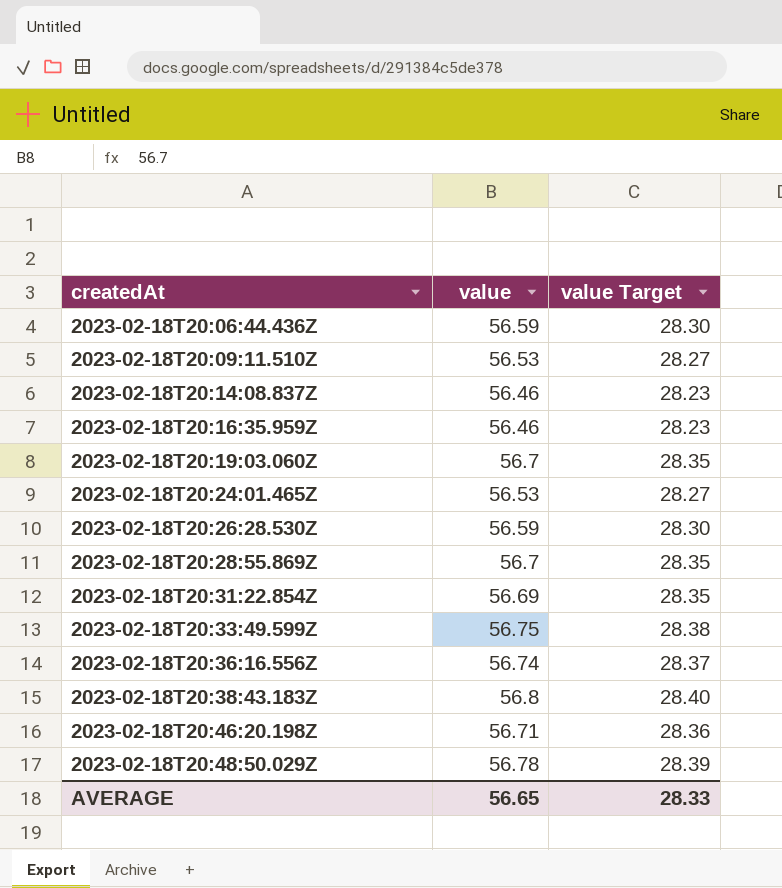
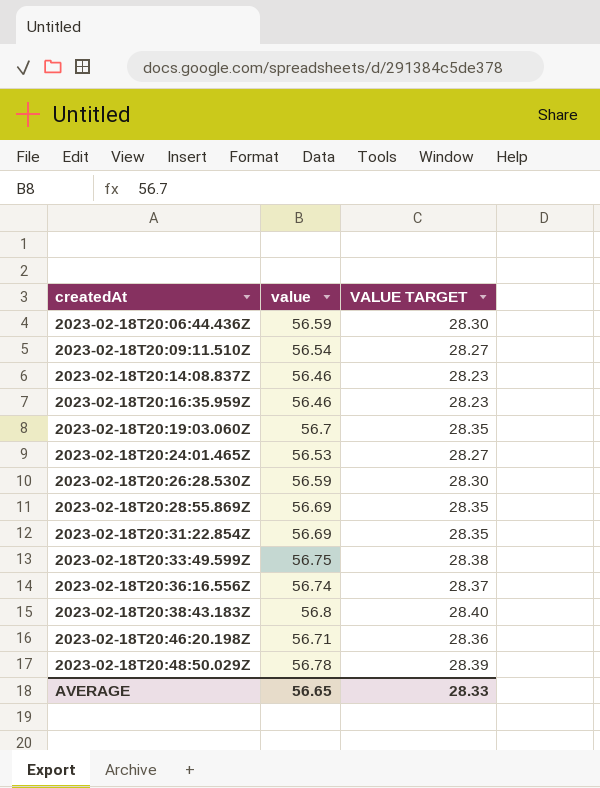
column name: value Target -> VALUE TARGET
2023-02-18T20:09:11.510Z | value: 56.53 -> 56.54
2023-02-18T20:28:55.869Z | value: 56.7 -> 56.69

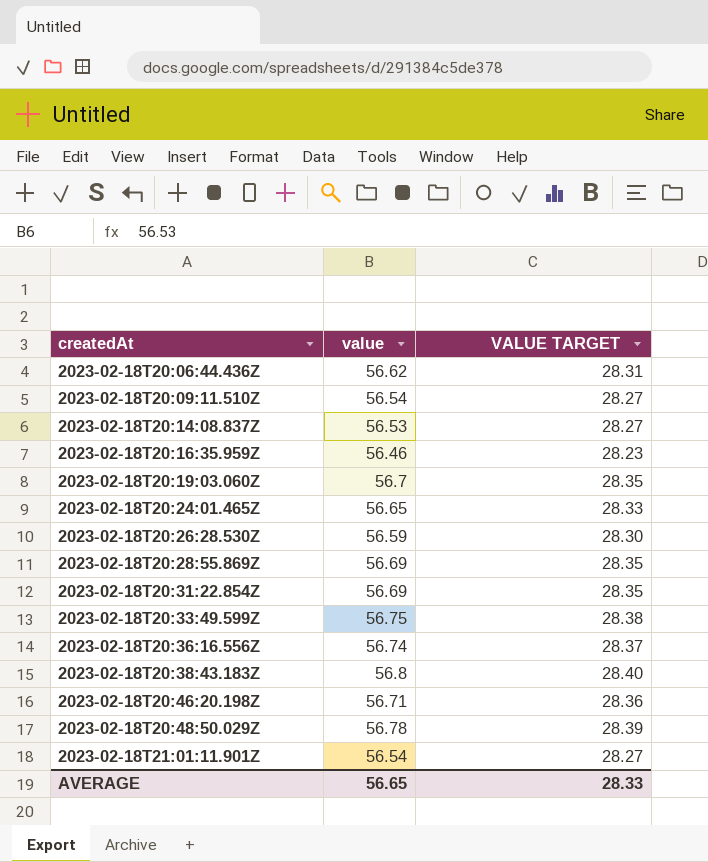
2023-02-18T20:06:44.436Z | value: 56.59 -> 56.62
2023-02-18T20:06:44.436Z | VALUE TARGET: 28.30 -> 28.31
2023-02-18T20:14:08.837Z | value: 56.46 -> 56.53
2023-02-18T20:14:08.837Z | VALUE TARGET: 28.23 -> 28.27
2023-02-18T20:24:01.465Z | value: 56.53 -> 56.65
2023-02-18T20:24:01.465Z | VALUE TARGET: 28.27 -> 28.33
row 2023-02-18T21:01:11.901Z: none -> 56.54 | 28.27

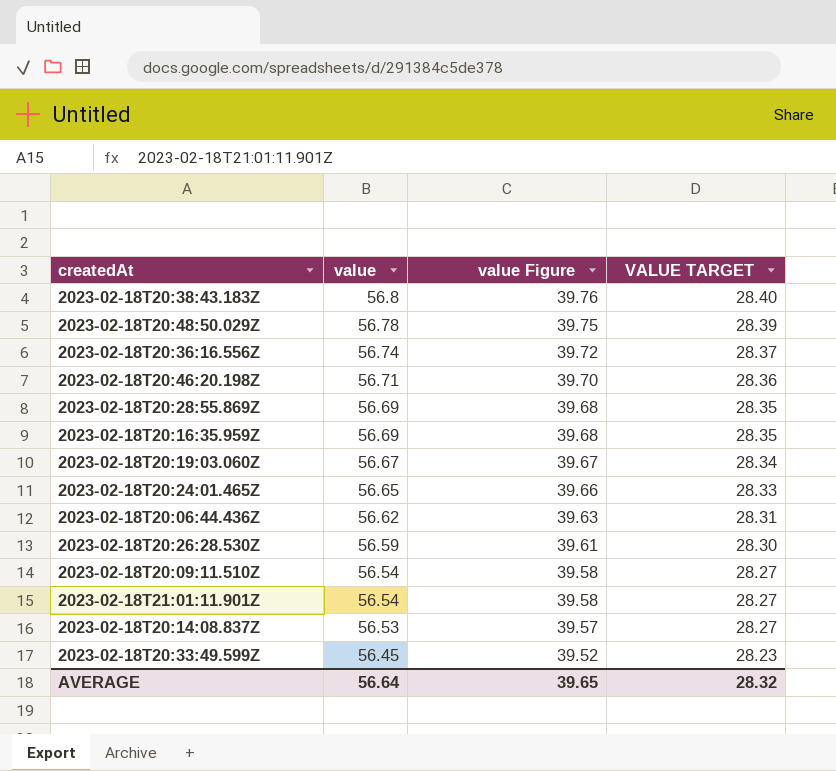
row order: createdAt ascending -> value descending
column value Figure | formula: none -> [value] * 0.7
row 2023-02-18T20:31:22.854Z: 56.69 | 28.35 -> none
2023-02-18T20:16:35.959Z | value: 56.46 -> 56.69
2023-02-18T20:16:35.959Z | VALUE TARGET: 28.23 -> 28.35
2023-02-18T20:19:03.060Z | value: 56.7 -> 56.67
2023-02-18T20:19:03.060Z | VALUE TARGET: 28.35 -> 28.34
2023-02-18T20:33:49.599Z | value: 56.75 -> 56.45
2023-02-18T20:33:49.599Z | VALUE TARGET: 28.38 -> 28.23
AVERAGE | value: 56.65 -> 56.64
AVERAGE | VALUE TARGET: 28.33 -> 28.32

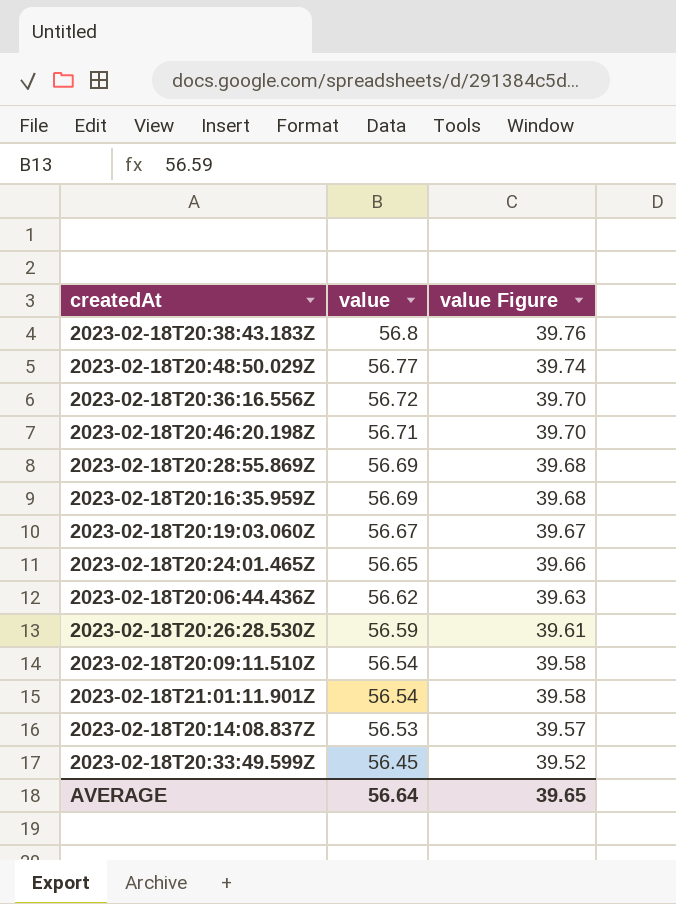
column VALUE TARGET | formula: [value] * 0.5 -> none
2023-02-18T20:48:50.029Z | value: 56.78 -> 56.77
2023-02-18T20:48:50.029Z | value Figure: 39.75 -> 39.74
2023-02-18T20:36:16.556Z | value: 56.74 -> 56.72
2023-02-18T20:36:16.556Z | value Figure: 39.72 -> 39.70

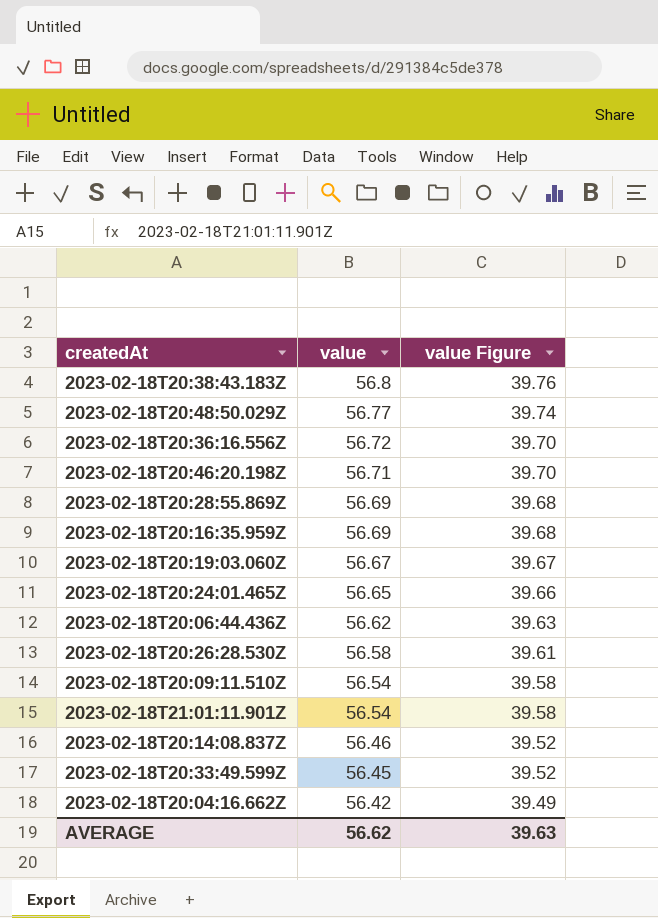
2023-02-18T20:26:28.530Z | value: 56.59 -> 56.58
2023-02-18T20:14:08.837Z | value: 56.53 -> 56.46
2023-02-18T20:14:08.837Z | value Figure: 39.57 -> 39.52
row 2023-02-18T20:04:16.662Z: none -> 56.42 | 39.49
AVERAGE | value: 56.64 -> 56.62
AVERAGE | value Figure: 39.65 -> 39.63

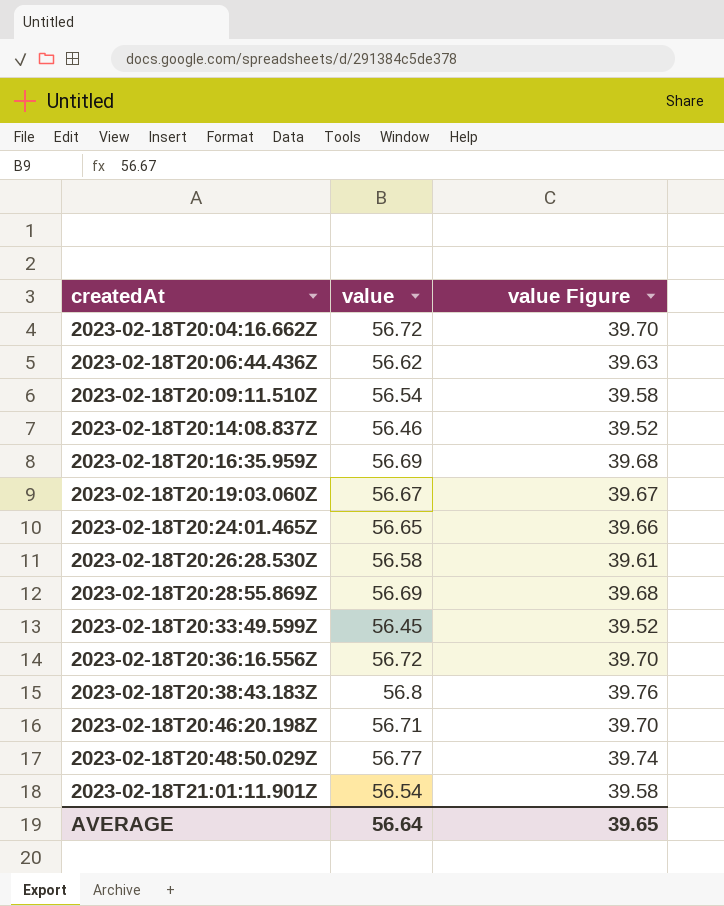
row order: value descending -> createdAt ascending
2023-02-18T20:04:16.662Z | value: 56.42 -> 56.72
2023-02-18T20:04:16.662Z | value Figure: 39.49 -> 39.70
AVERAGE | value: 56.62 -> 56.64
AVERAGE | value Figure: 39.63 -> 39.65

